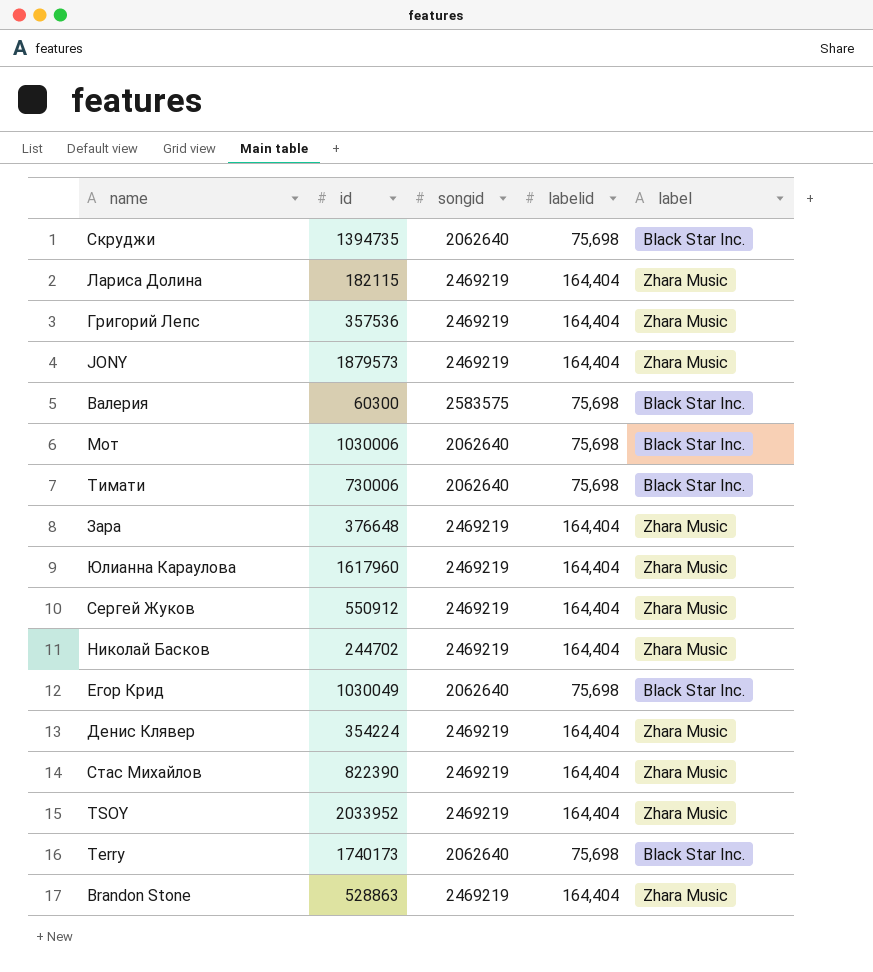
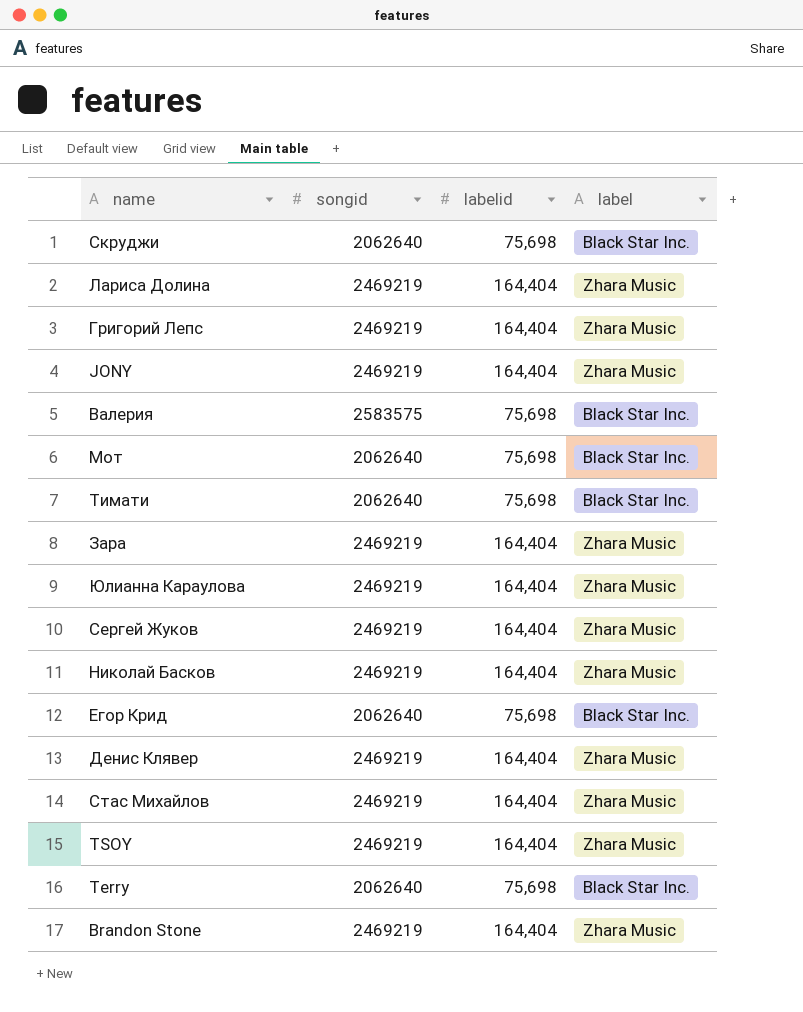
column id | position: 2 -> none

